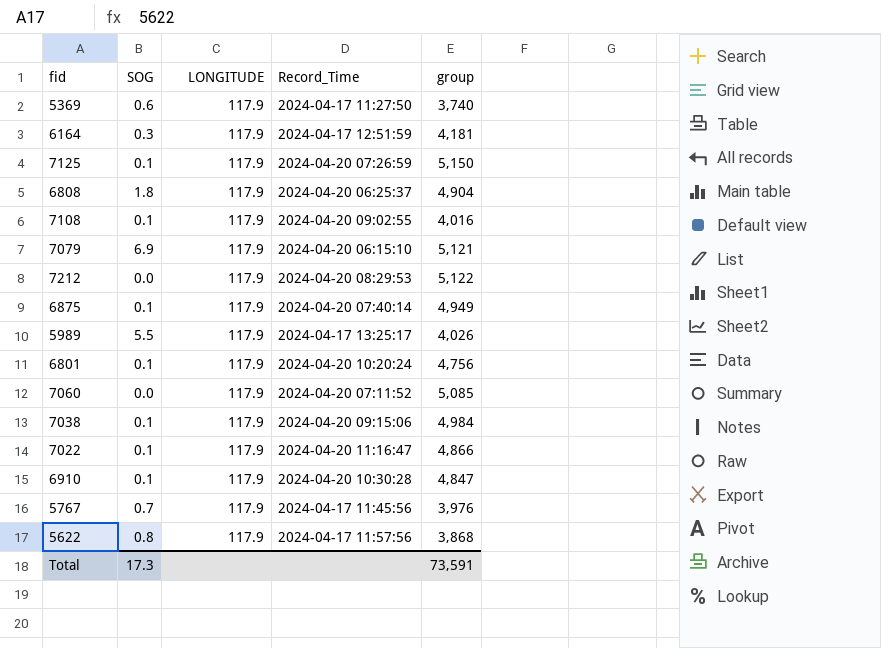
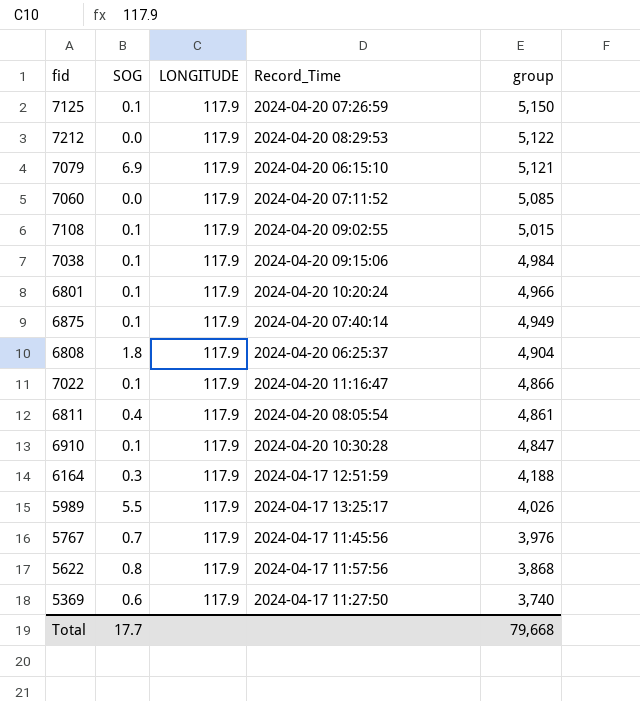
row order: none -> group descending
7108 | group: 4,016 -> 5,015
6801 | group: 4,756 -> 4,966
row 6811: none -> 0.4 | 117.9 | 2024-04-20 08:05:54 | 4,861
6164 | group: 4,181 -> 4,188
Total | SOG: 17.3 -> 17.7
Total | group: 73,591 -> 79,668

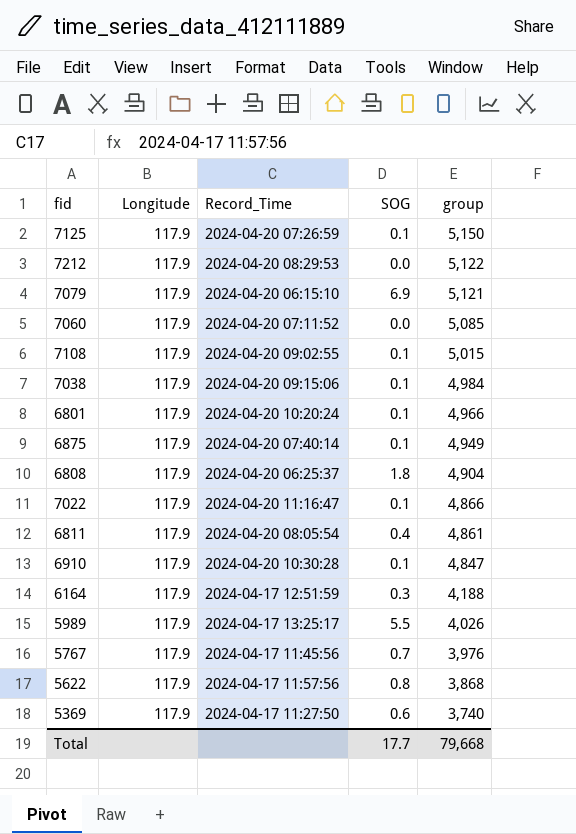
column name: LONGITUDE -> Longitude
column SOG | position: 2 -> 4

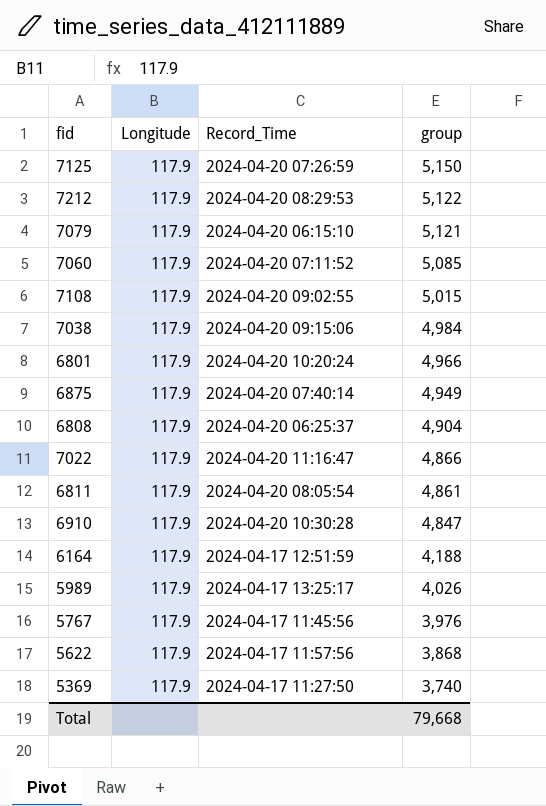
column SOG | position: 4 -> none

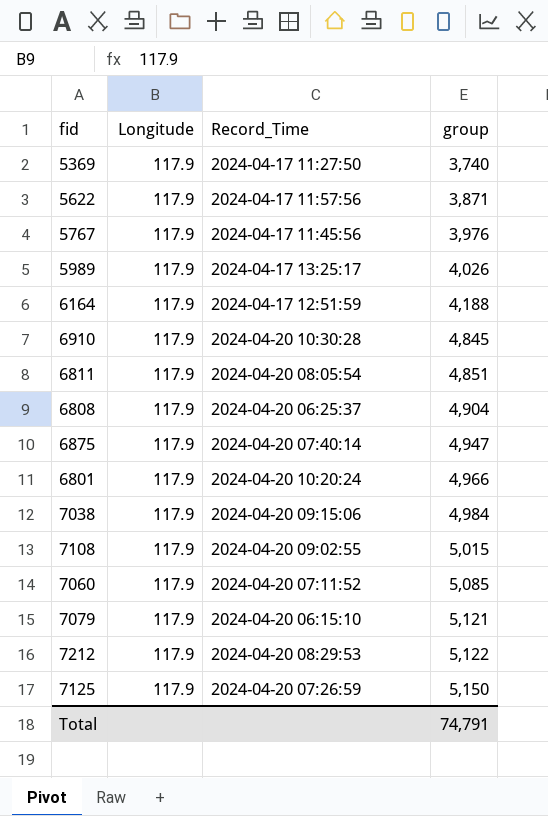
row order: group descending -> group ascending
row 7022: 117.9 | 2024-04-20 11:16:47 | 4,866 -> none
5622 | group: 3,868 -> 3,871
6910 | group: 4,847 -> 4,845
6811 | group: 4,861 -> 4,851
6875 | group: 4,949 -> 4,947
Total | group: 79,668 -> 74,791

